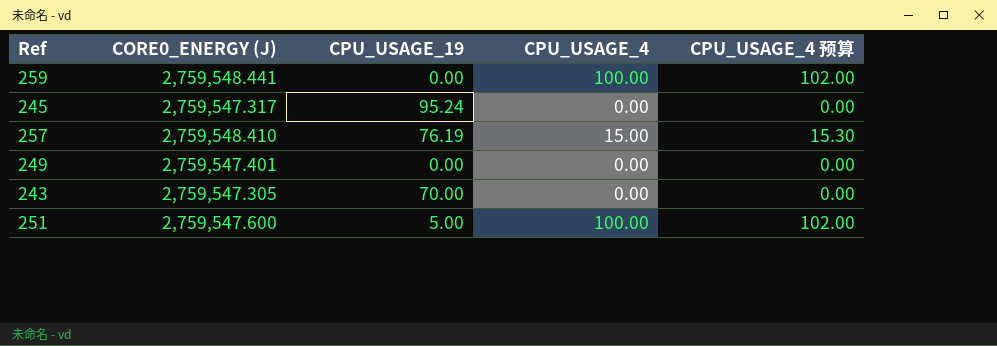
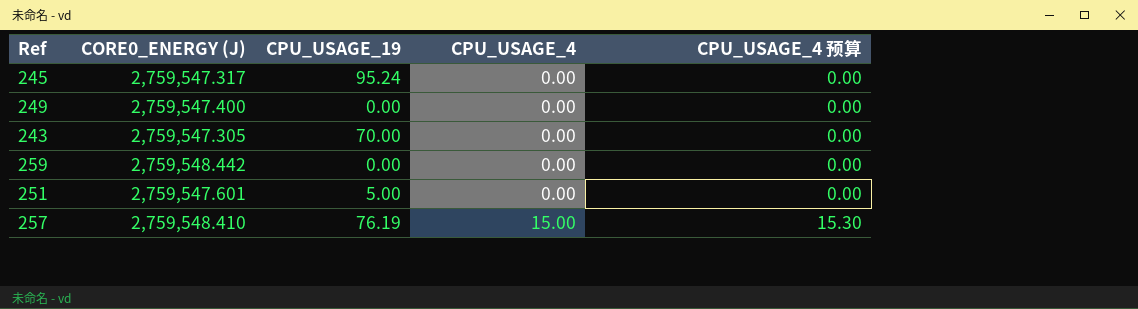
row order: none -> CPU_USAGE_4 ascending
249 | CORE0_ENERGY (J): 2,759,547.401 -> 2,759,547.400
259 | CORE0_ENERGY (J): 2,759,548.441 -> 2,759,548.442
259 | CPU_USAGE_4: 100.00 -> 0.00
259 | CPU_USAGE_4 预算: 102.00 -> 0.00
251 | CORE0_ENERGY (J): 2,759,547.600 -> 2,759,547.601
251 | CPU_USAGE_4: 100.00 -> 0.00
251 | CPU_USAGE_4 预算: 102.00 -> 0.00

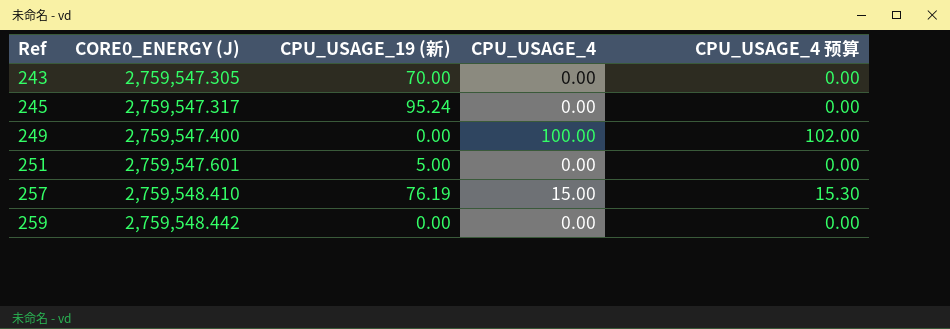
row order: CPU_USAGE_4 ascending -> Ref ascending
column name: CPU_USAGE_19 -> CPU_USAGE_19 (新)
249 | CPU_USAGE_4: 0.00 -> 100.00
249 | CPU_USAGE_4 预算: 0.00 -> 102.00

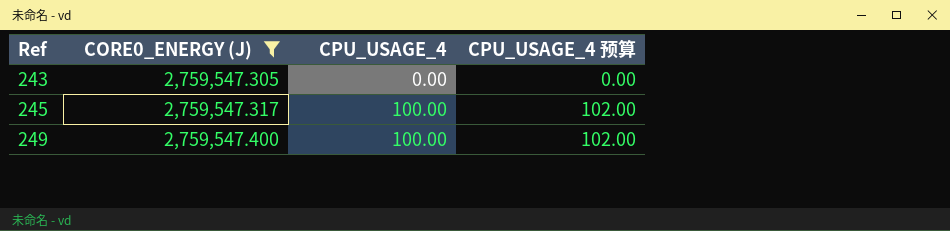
filter: none -> CORE0_ENERGY (J) <= 2,759,547.400
column CPU_USAGE_19 (新) | position: 3 -> none
245 | CPU_USAGE_4: 0.00 -> 100.00
245 | CPU_USAGE_4 预算: 0.00 -> 102.00

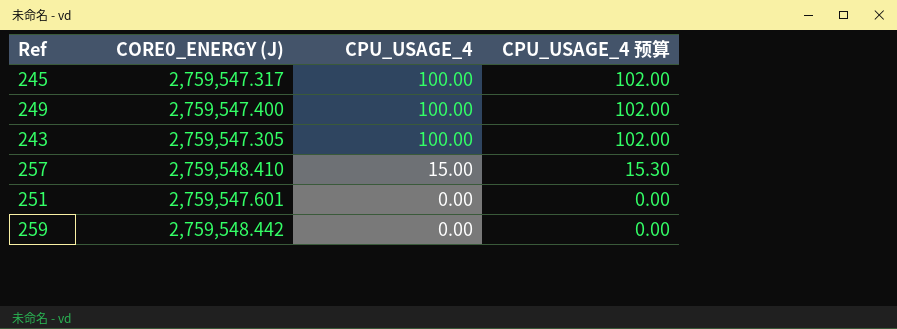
filter: CORE0_ENERGY (J) <= 2,759,547.400 -> none
row order: Ref ascending -> CPU_USAGE_4 descending
243 | CPU_USAGE_4: 0.00 -> 100.00
243 | CPU_USAGE_4 预算: 0.00 -> 102.00

